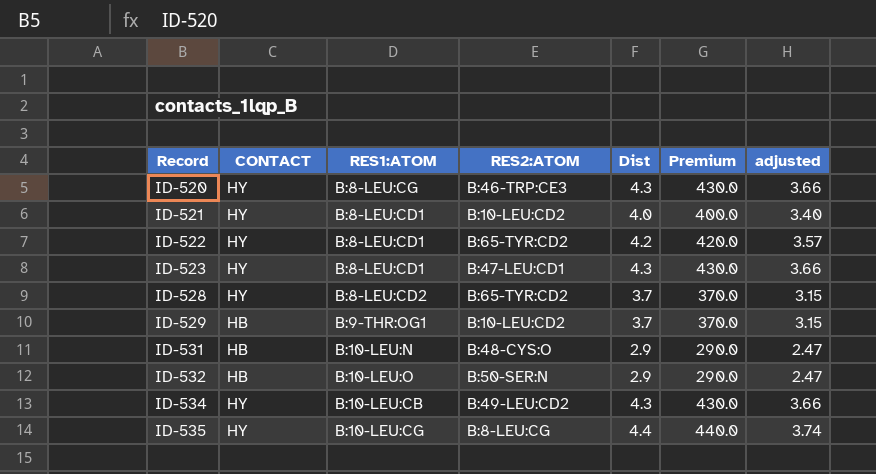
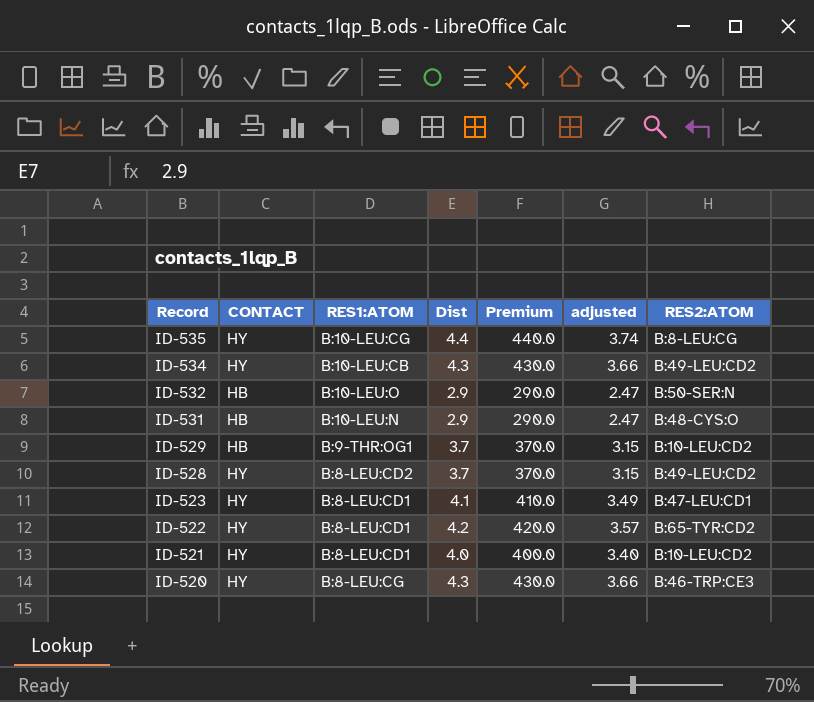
row order: Record ascending -> Record descending
column RES2:ATOM | position: 4 -> 7
ID-528 | RES2:ATOM: B:65-TYR:CD2 -> B:49-LEU:CD2
ID-523 | Dist: 4.3 -> 4.1
ID-523 | Premium: 430.0 -> 410.0
ID-523 | adjusted: 3.66 -> 3.49

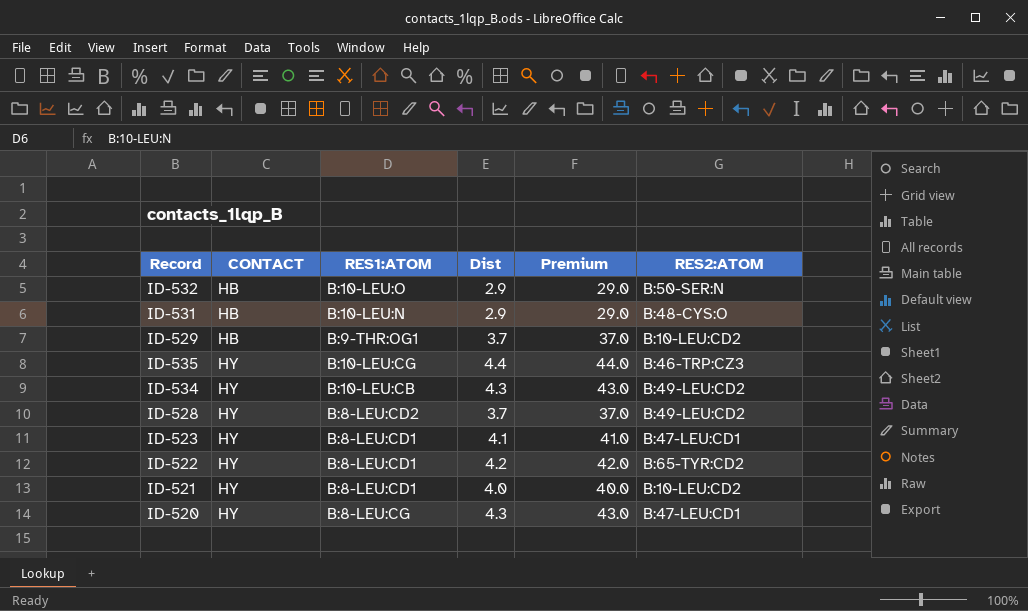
row order: Record descending -> CONTACT ascending
column adjusted | formula: [Dist] * 0.85 -> none
column Premium | formula: [Dist] * 100 -> [Dist] * 10
ID-535 | RES2:ATOM: B:8-LEU:CG -> B:46-TRP:CZ3
ID-520 | RES2:ATOM: B:46-TRP:CE3 -> B:47-LEU:CD1

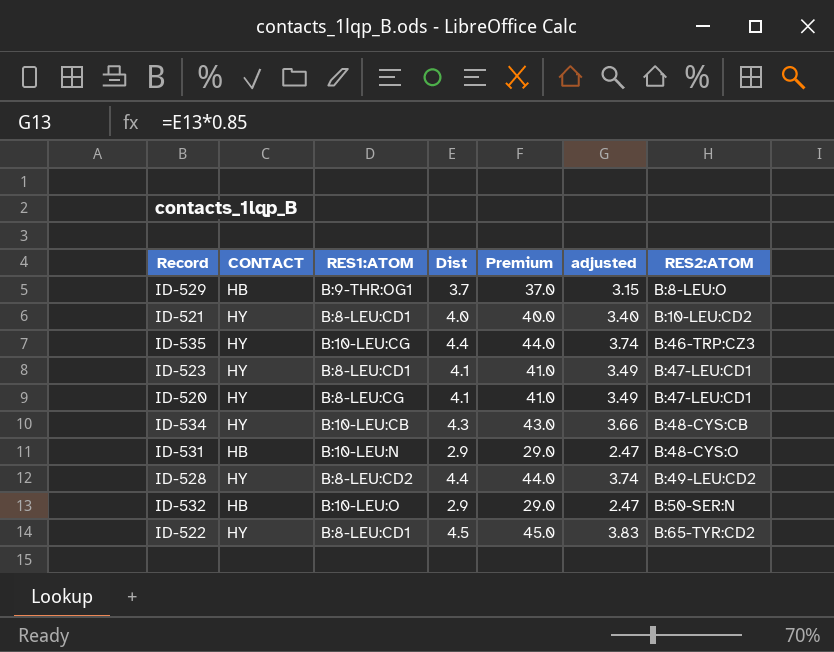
row order: CONTACT ascending -> RES2:ATOM ascending
column adjusted | formula: none -> [Dist] * 0.85
ID-529 | RES2:ATOM: B:10-LEU:CD2 -> B:8-LEU:O
ID-520 | Dist: 4.3 -> 4.1
ID-520 | Premium: 43.0 -> 41.0
ID-534 | RES2:ATOM: B:49-LEU:CD2 -> B:48-CYS:CB
ID-528 | Dist: 3.7 -> 4.4
ID-528 | Premium: 37.0 -> 44.0
ID-522 | Dist: 4.2 -> 4.5
ID-522 | Premium: 42.0 -> 45.0

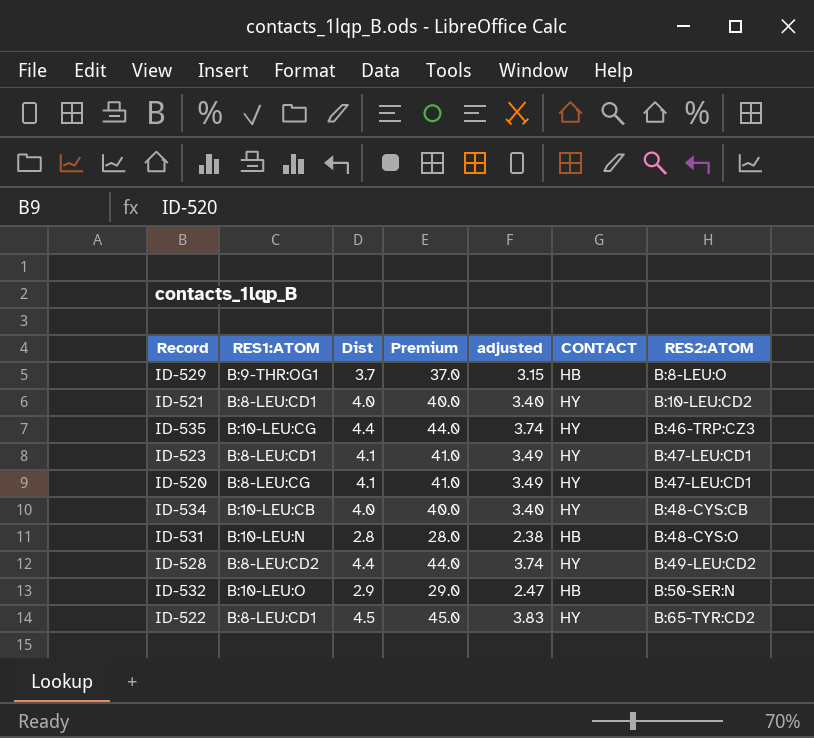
column CONTACT | position: 2 -> 6
ID-534 | Dist: 4.3 -> 4.0
ID-534 | Premium: 43.0 -> 40.0
ID-534 | adjusted: 3.66 -> 3.40
ID-531 | Dist: 2.9 -> 2.8
ID-531 | Premium: 29.0 -> 28.0
ID-531 | adjusted: 2.47 -> 2.38

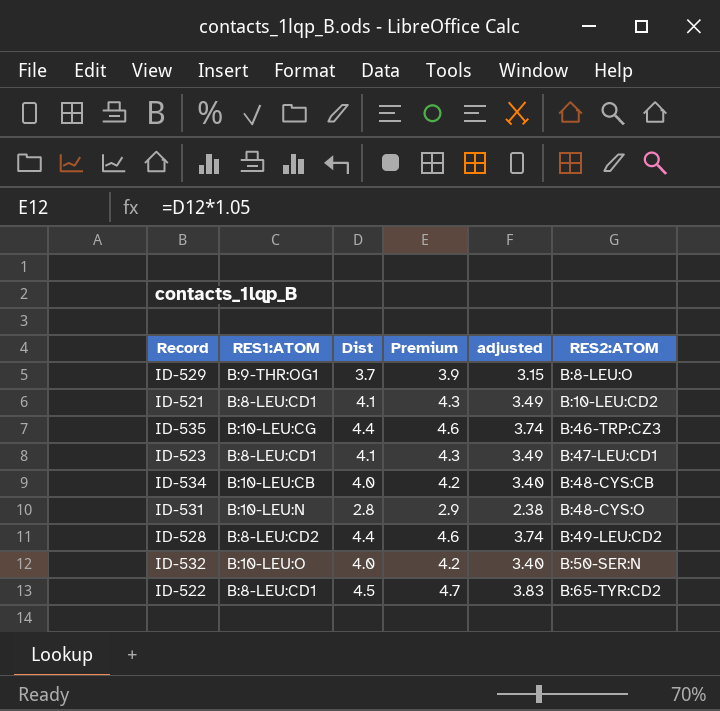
column CONTACT | position: 6 -> none
column Premium | formula: [Dist] * 10 -> [Dist] * 1.05
row ID-520: B:8-LEU:CG | 4.1 | 41.0 | 3.49 | HY | B:47-LEU:CD1 -> none
ID-521 | Dist: 4.0 -> 4.1
ID-521 | adjusted: 3.40 -> 3.49
ID-532 | Dist: 2.9 -> 4.0
ID-532 | adjusted: 2.47 -> 3.40

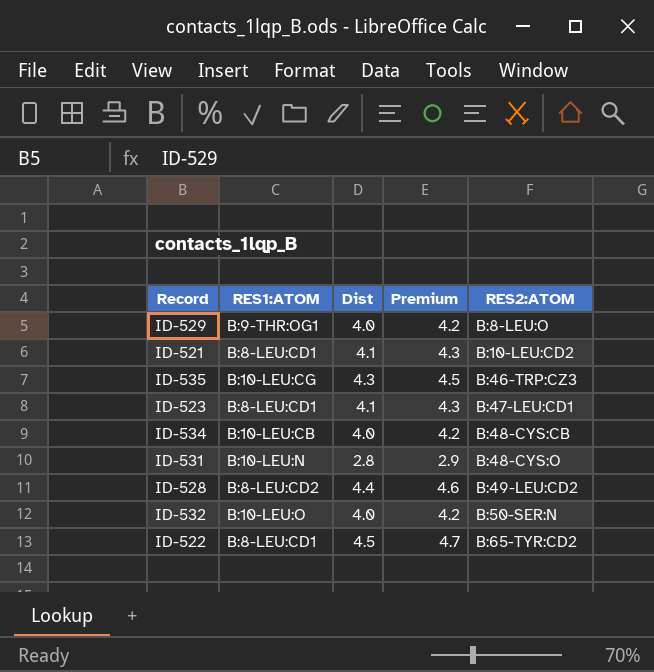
column adjusted | formula: [Dist] * 0.85 -> none
ID-529 | Dist: 3.7 -> 4.0
ID-529 | Premium: 3.9 -> 4.2
ID-535 | Dist: 4.4 -> 4.3
ID-535 | Premium: 4.6 -> 4.5

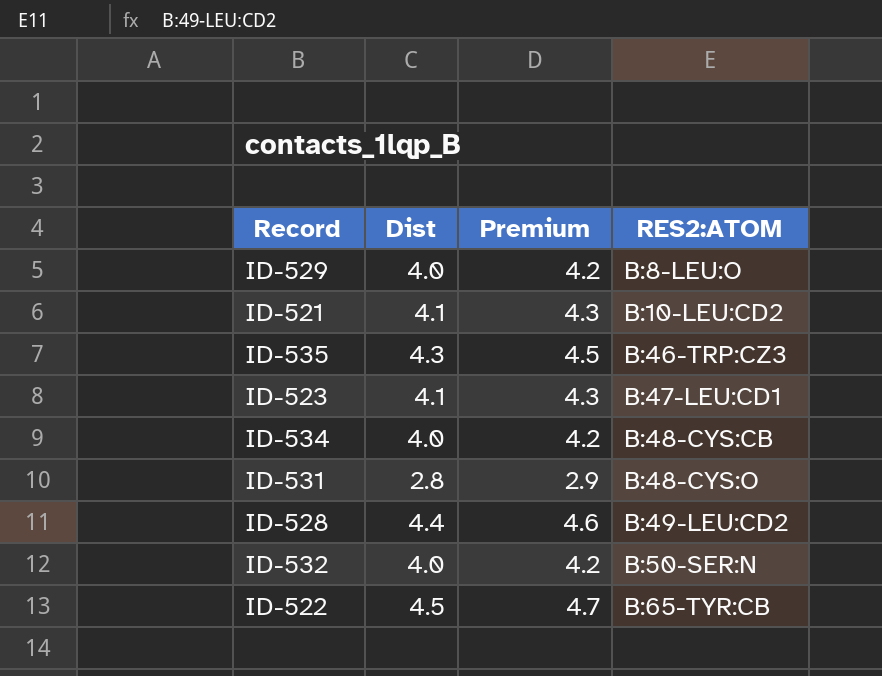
column RES1:ATOM | position: 2 -> none
ID-522 | RES2:ATOM: B:65-TYR:CD2 -> B:65-TYR:CB

